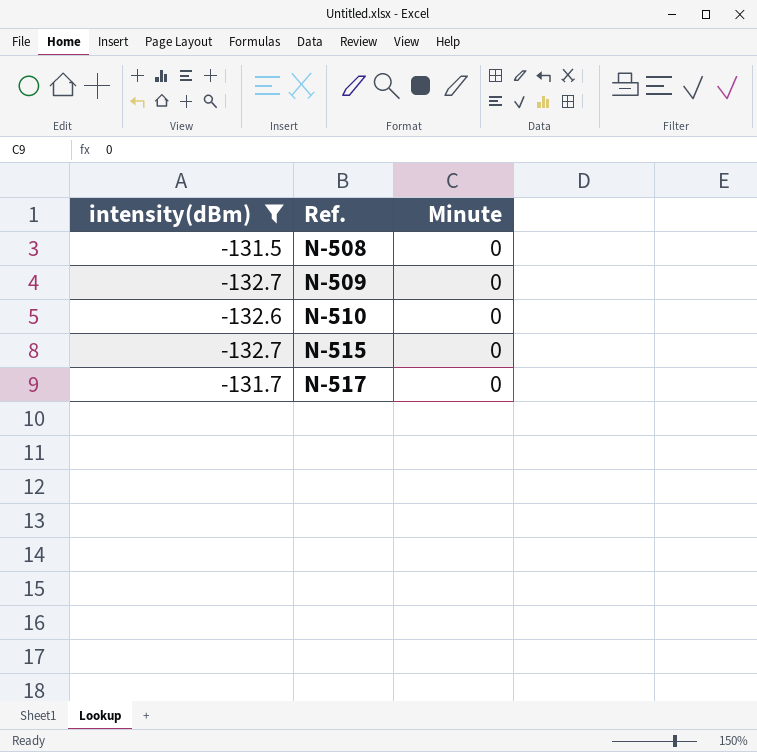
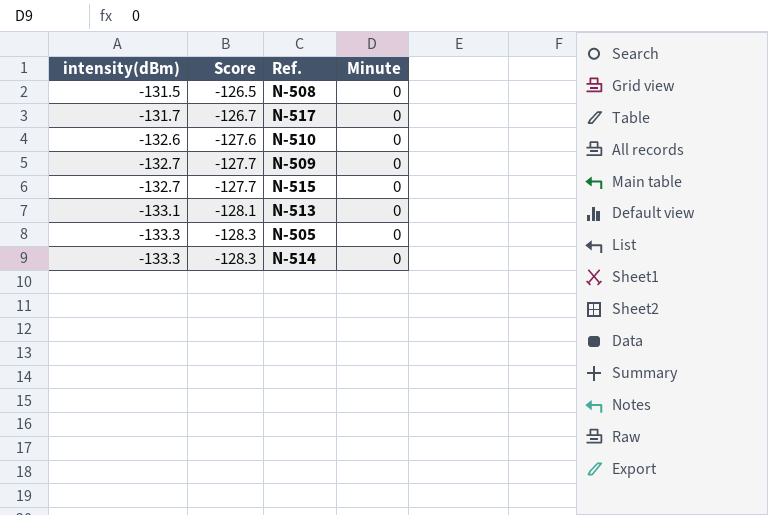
filter: intensity(dBm) >= -132.7 -> none
row order: Ref. ascending -> intensity(dBm) descending
column Score | formula: none -> [intensity(dBm)] + 5

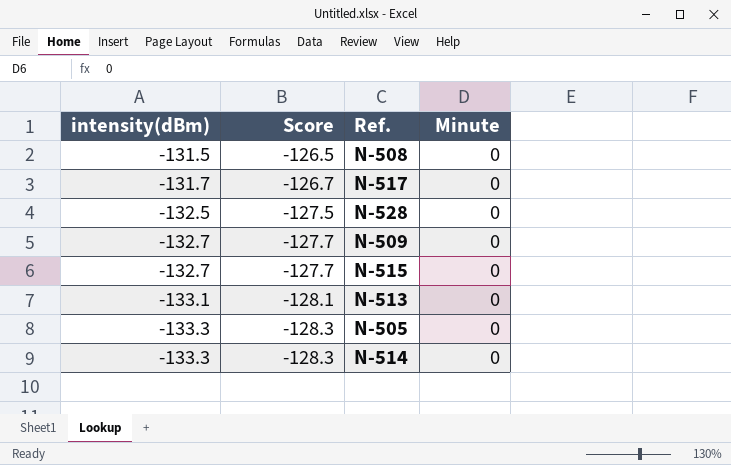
row N-510: -132.6 | -127.6 | 0 -> none
row N-528: none -> -132.5 | -127.5 | 0

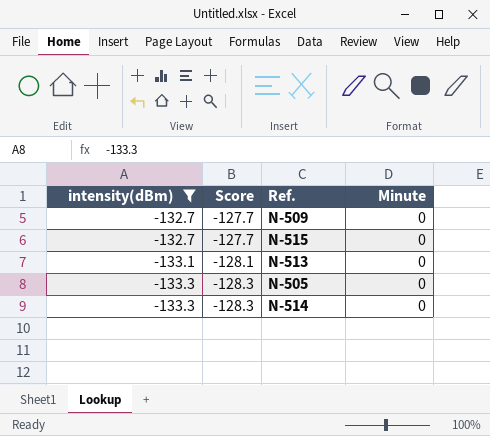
filter: none -> intensity(dBm) <= -132.7

